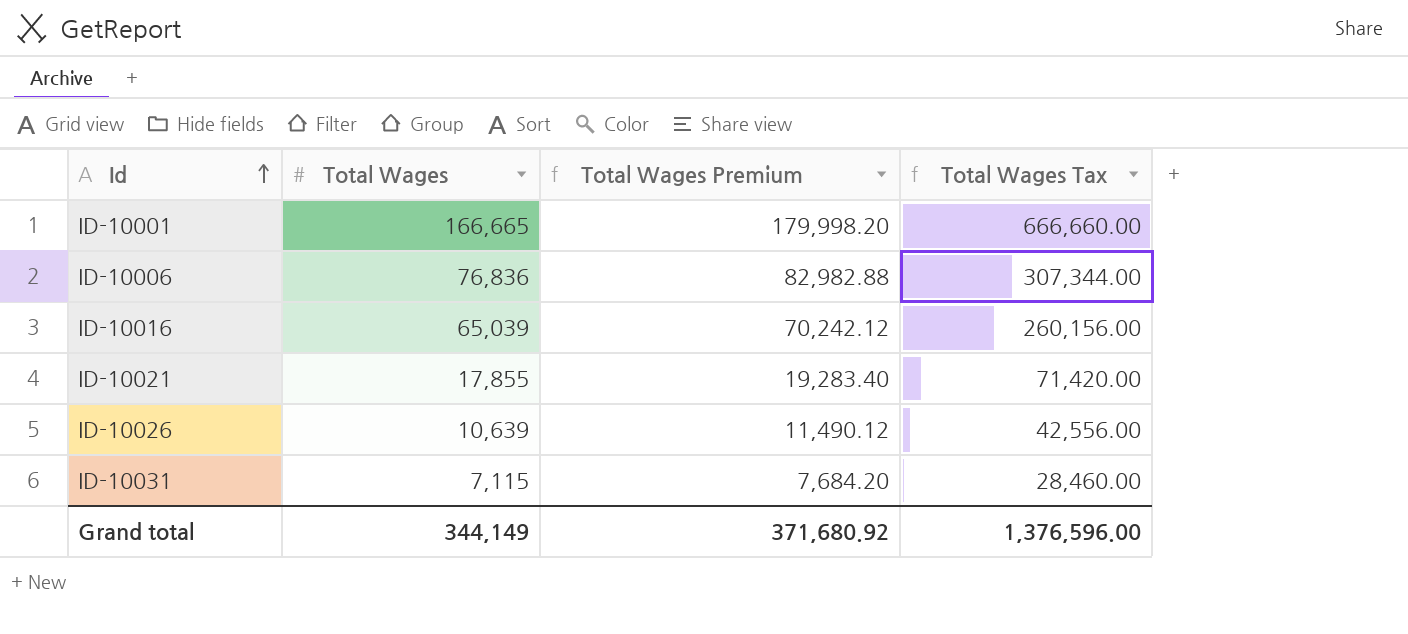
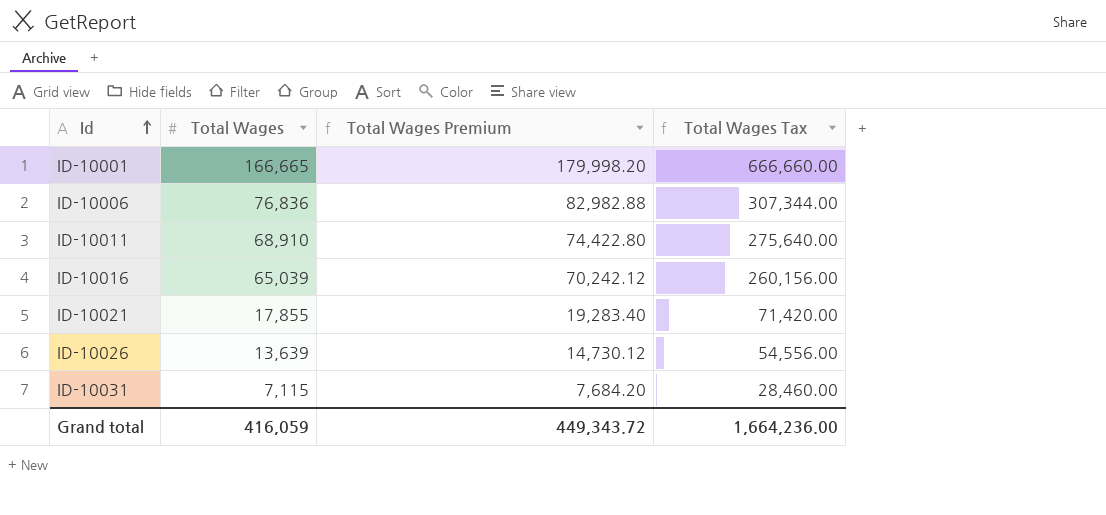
row ID-10011: none -> 68,910 | 74,422.80 | 275,640.00
ID-10026 | Total Wages: 10,639 -> 13,639
ID-10026 | Total Wages Premium: 11,490.12 -> 14,730.12
ID-10026 | Total Wages Tax: 42,556.00 -> 54,556.00
Grand total | Total Wages: 344,149 -> 416,059
Grand total | Total Wages Premium: 371,680.92 -> 449,343.72
Grand total | Total Wages Tax: 1,376,596.00 -> 1,664,236.00

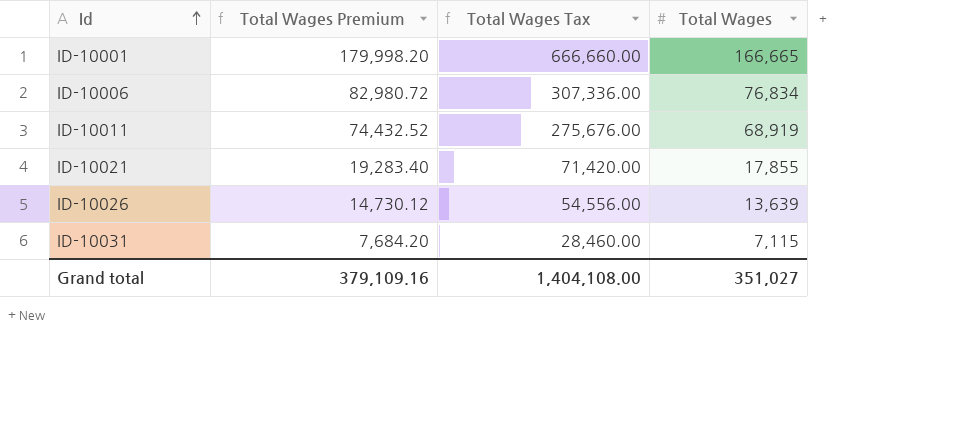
column Total Wages | position: 2 -> 4
row ID-10016: 65,039 | 70,242.12 | 260,156.00 -> none
ID-10006 | Total Wages Premium: 82,982.88 -> 82,980.72
ID-10006 | Total Wages Tax: 307,344.00 -> 307,336.00
ID-10006 | Total Wages: 76,836 -> 76,834
ID-10011 | Total Wages Premium: 74,422.80 -> 74,432.52
ID-10011 | Total Wages Tax: 275,640.00 -> 275,676.00
ID-10011 | Total Wages: 68,910 -> 68,919
Grand total | Total Wages Premium: 449,343.72 -> 379,109.16
Grand total | Total Wages Tax: 1,664,236.00 -> 1,404,108.00
Grand total | Total Wages: 416,059 -> 351,027

